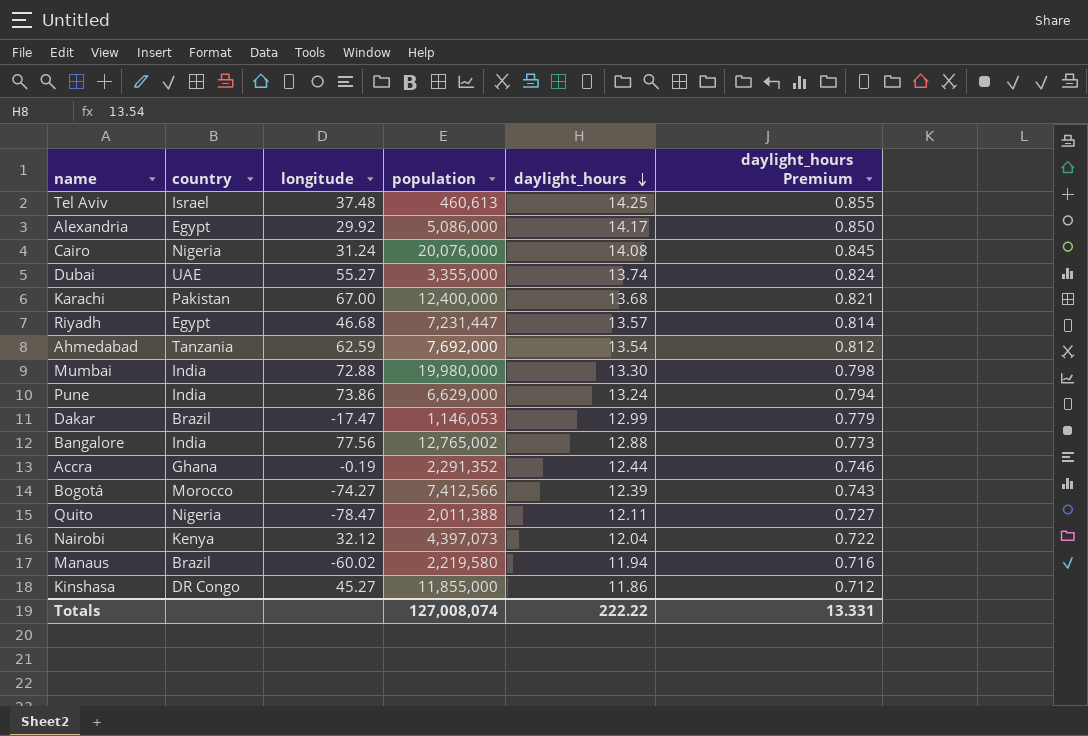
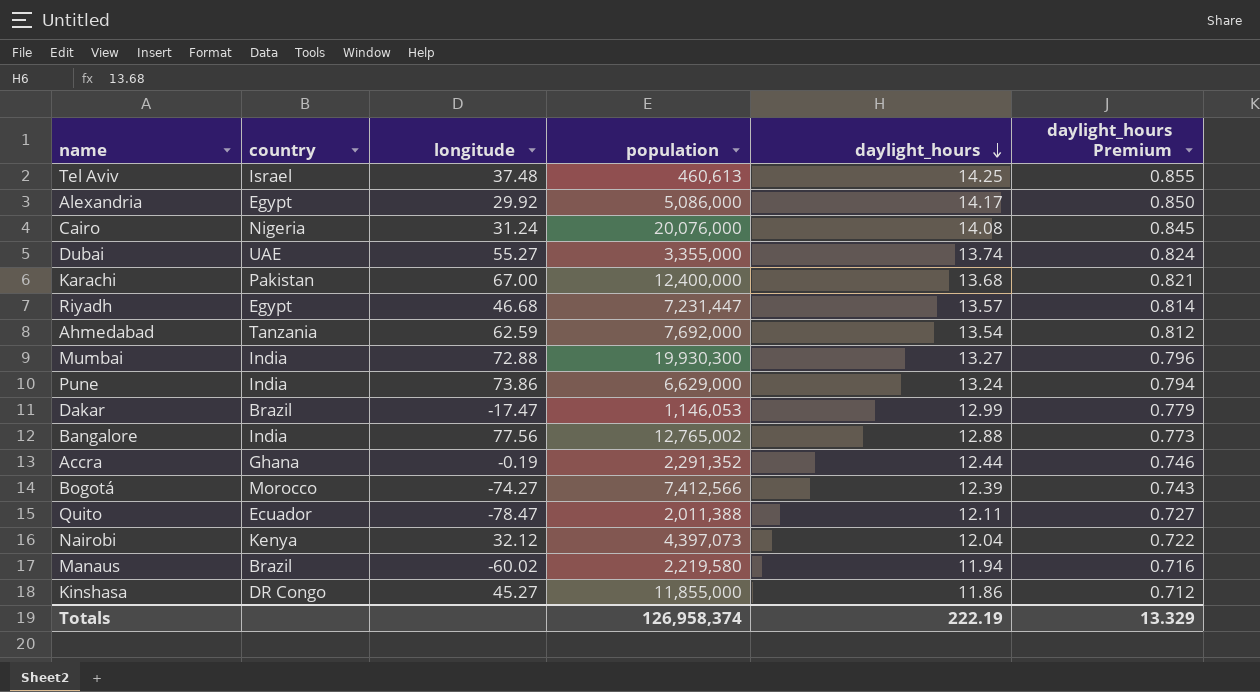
Mumbai | population: 19,980,000 -> 19,930,300
Mumbai | daylight_hours: 13.30 -> 13.27
Mumbai | daylight_hours Premium: 0.798 -> 0.796
Quito | country: Nigeria -> Ecuador
Totals | population: 127,008,074 -> 126,958,374
Totals | daylight_hours: 222.22 -> 222.19
Totals | daylight_hours Premium: 13.331 -> 13.329

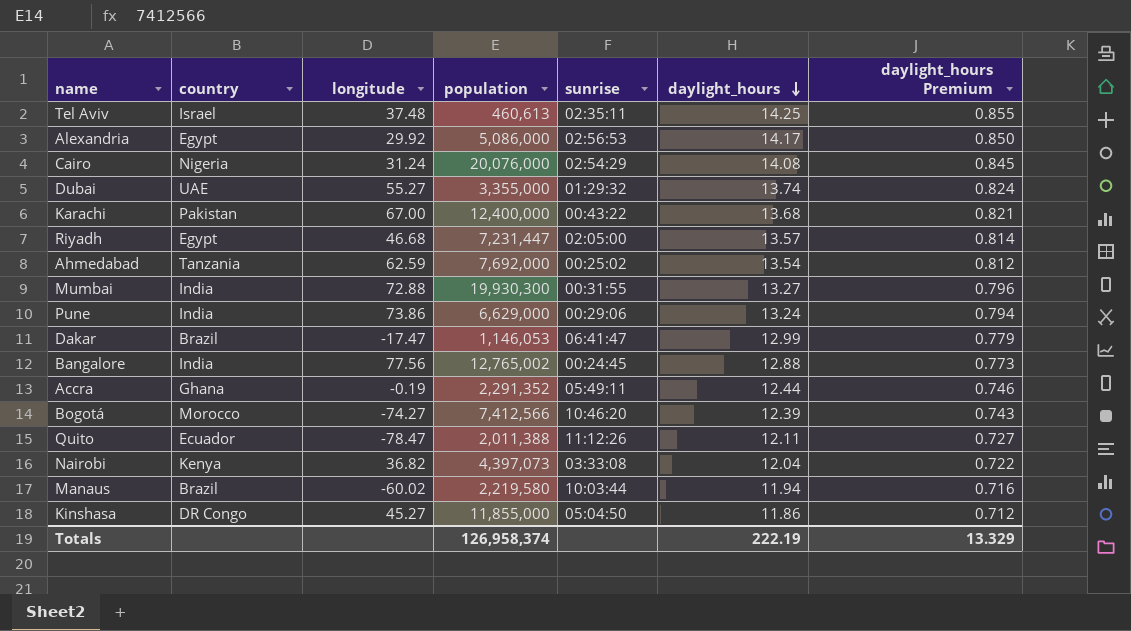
column sunrise | position: none -> 5
Nairobi | longitude: 32.12 -> 36.82

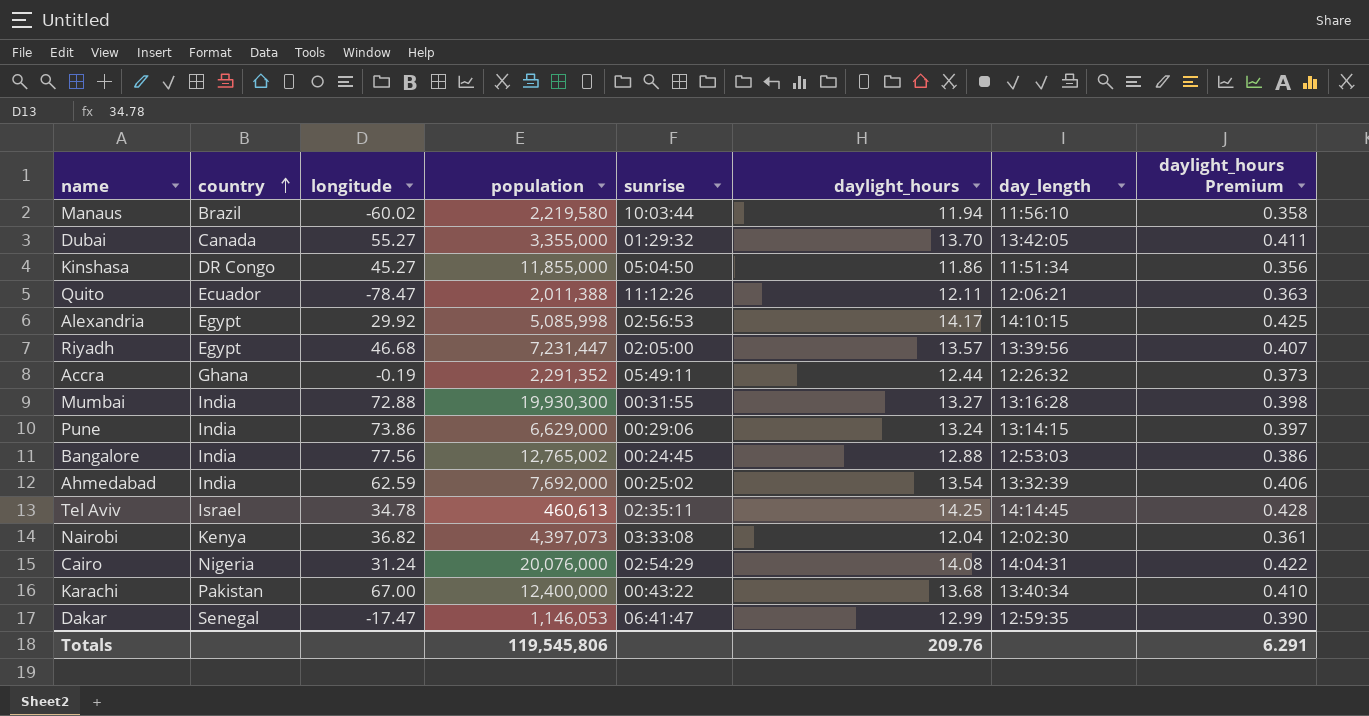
row order: daylight_hours descending -> country ascending
column day_length | position: none -> 7
column daylight_hours Premium | formula: [daylight_hours] * 0.06 -> [daylight_hours] * 0.03
row Bogotá: Morocco | -74.27 | 7,412,566 | 10:46:20 | 12.39 | 0.743 -> none
Dubai | country: UAE -> Canada
Dubai | daylight_hours: 13.74 -> 13.70
Alexandria | population: 5,086,000 -> 5,085,998
Ahmedabad | country: Tanzania -> India
Tel Aviv | longitude: 37.48 -> 34.78
Dakar | country: Brazil -> Senegal
Totals | population: 126,958,374 -> 119,545,806
Totals | daylight_hours: 222.19 -> 209.76
Totals | daylight_hours Premium: 13.329 -> 6.291

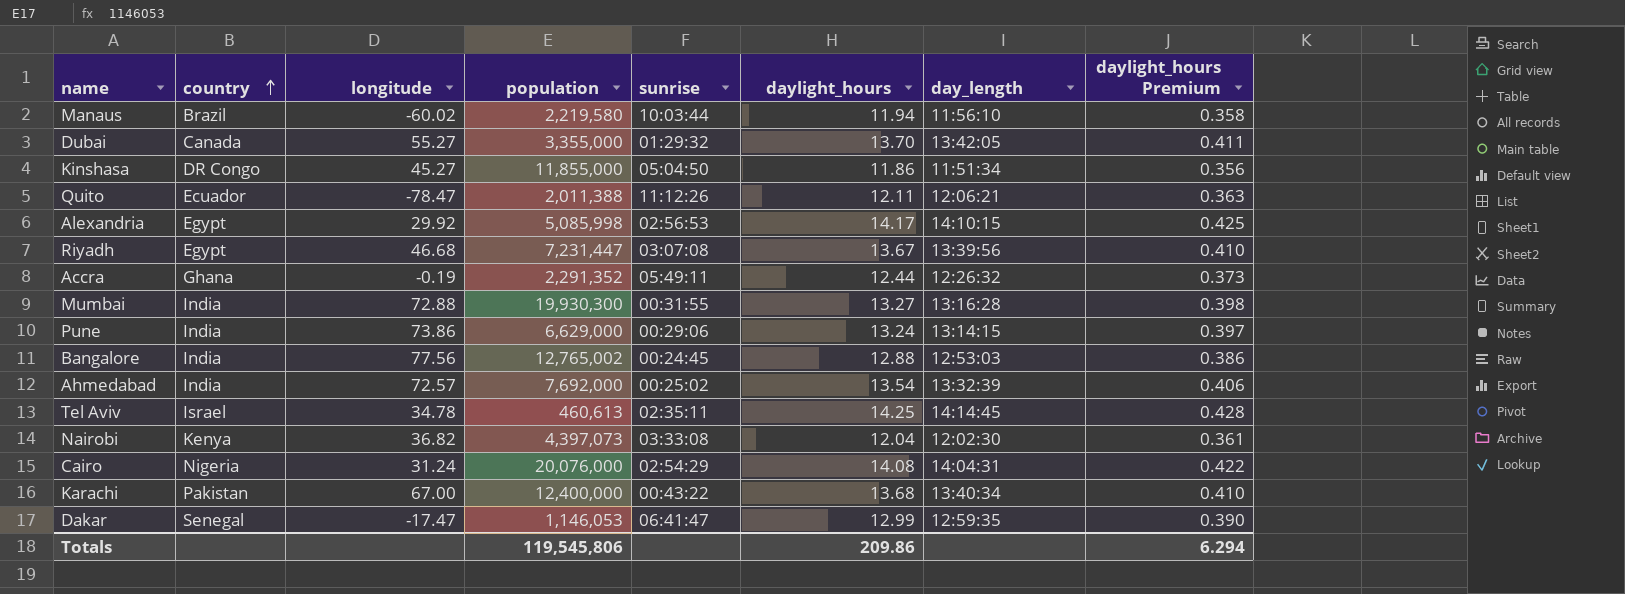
Riyadh | sunrise: 02:05:00 -> 03:07:08
Riyadh | daylight_hours: 13.57 -> 13.67
Riyadh | daylight_hours Premium: 0.407 -> 0.410
Ahmedabad | longitude: 62.59 -> 72.57
Totals | daylight_hours: 209.76 -> 209.86
Totals | daylight_hours Premium: 6.291 -> 6.294

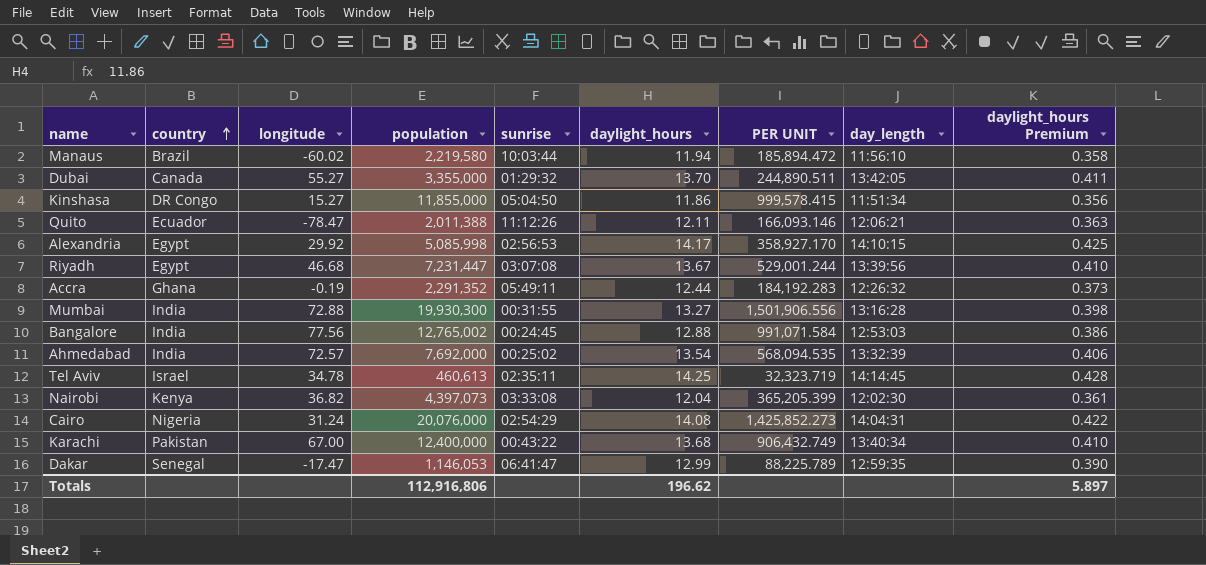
column PER UNIT | formula: none -> [population] / [daylight_hours]
row Pune: India | 73.86 | 6,629,000 | 00:29:06 | 13.24 | 13:14:15 | 0.397 -> none
Kinshasa | longitude: 45.27 -> 15.27
Totals | population: 119,545,806 -> 112,916,806
Totals | daylight_hours: 209.86 -> 196.62
Totals | daylight_hours Premium: 6.294 -> 5.897

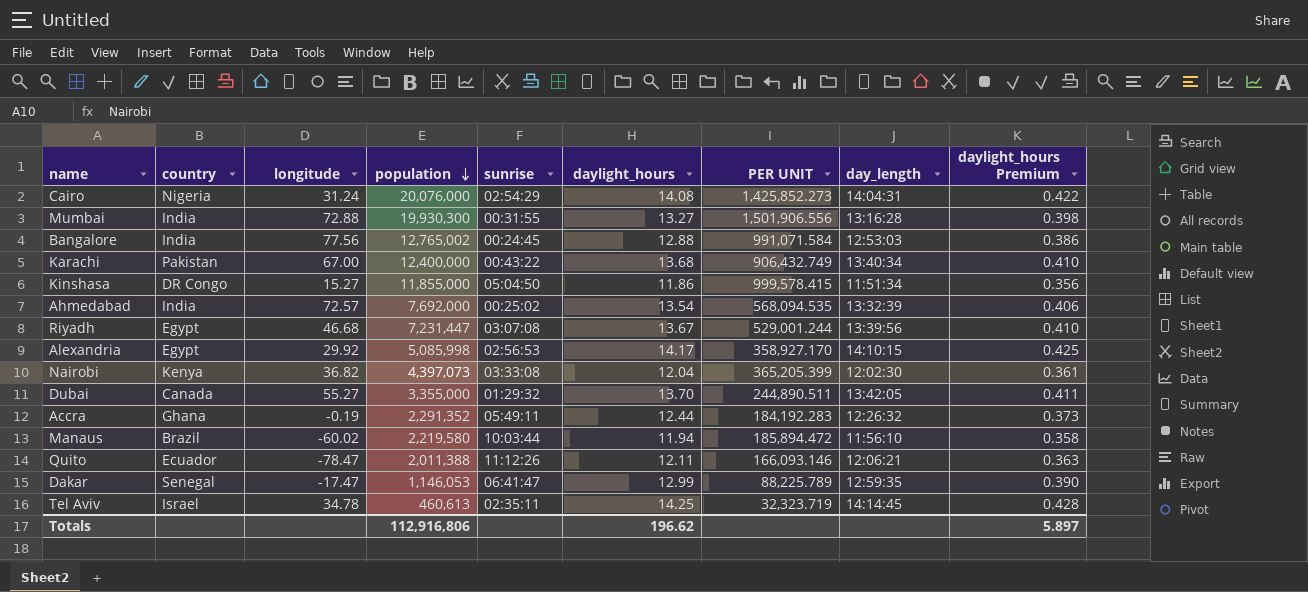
row order: country ascending -> population descending

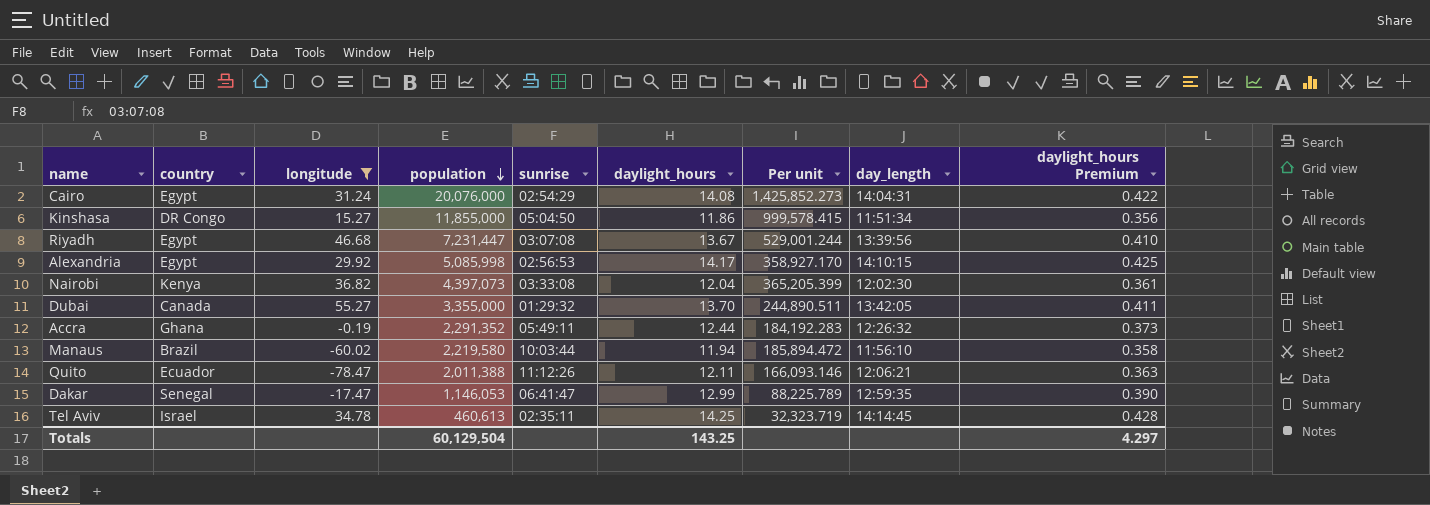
filter: none -> longitude <= 55.27
column name: PER UNIT -> Per unit
Cairo | country: Nigeria -> Egypt
Totals | population: 112,916,806 -> 60,129,504
Totals | daylight_hours: 196.62 -> 143.25
Totals | daylight_hours Premium: 5.897 -> 4.297

